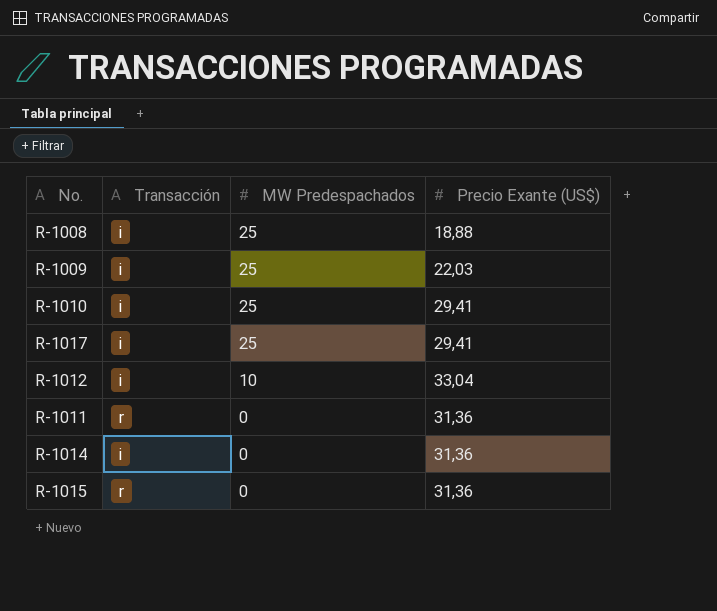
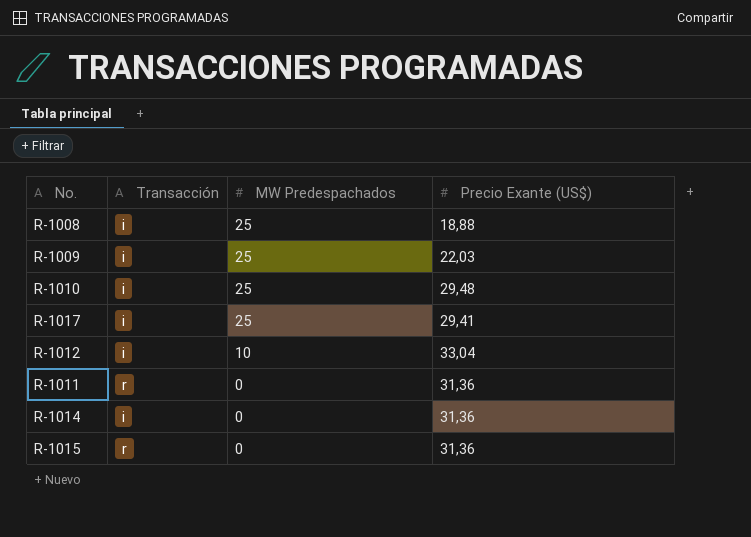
R-1010 | Precio Exante (US$): 29,41 -> 29,48

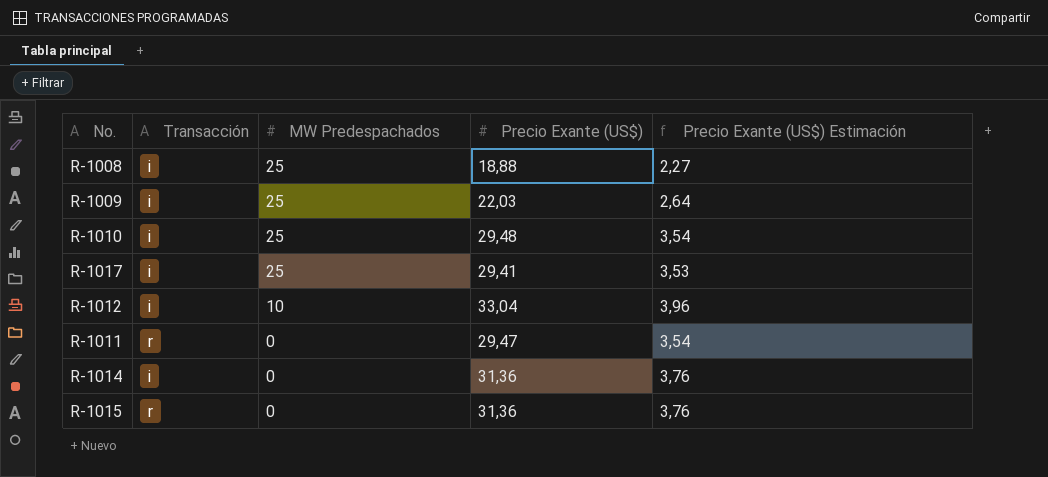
column Precio Exante (US$) Estimación | formula: none -> [Precio Exante (US$)] * 0,12
R-1011 | Precio Exante (US$): 31,36 -> 29,47

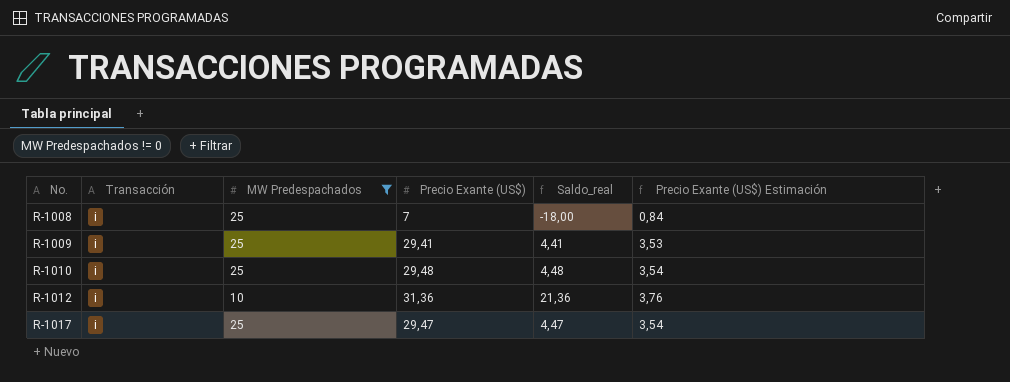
filter: none -> MW Predespachados != 0
row order: MW Predespachados descending -> No. ascending
column Saldo_real | formula: none -> [Precio Exante (US$)] - [MW Predespachados]
R-1008 | Precio Exante (US$): 18,88 -> 7
R-1008 | Precio Exante (US$) Estimación: 2,27 -> 0,84
R-1009 | Precio Exante (US$): 22,03 -> 29,41
R-1009 | Precio Exante (US$) Estimación: 2,64 -> 3,53
R-1012 | Precio Exante (US$): 33,04 -> 31,36
R-1012 | Precio Exante (US$) Estimación: 3,96 -> 3,76
R-1017 | Precio Exante (US$): 29,41 -> 29,47
R-1017 | Precio Exante (US$) Estimación: 3,53 -> 3,54

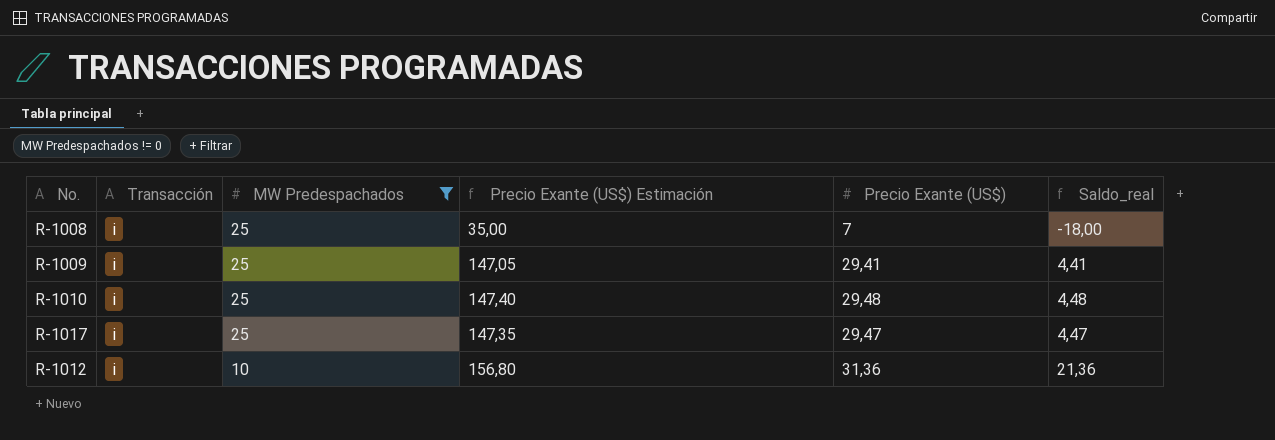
row order: No. ascending -> MW Predespachados descending
column Precio Exante (US$) Estimación | formula: [Precio Exante (US$)] * 0,12 -> [Precio Exante (US$)] * 5
column Precio Exante (US$) Estimación | position: 6 -> 4

